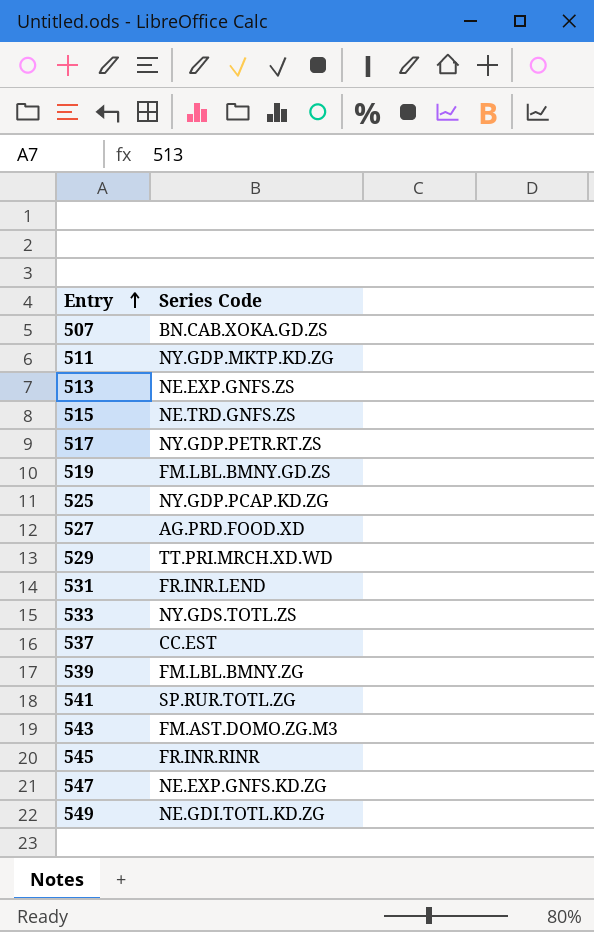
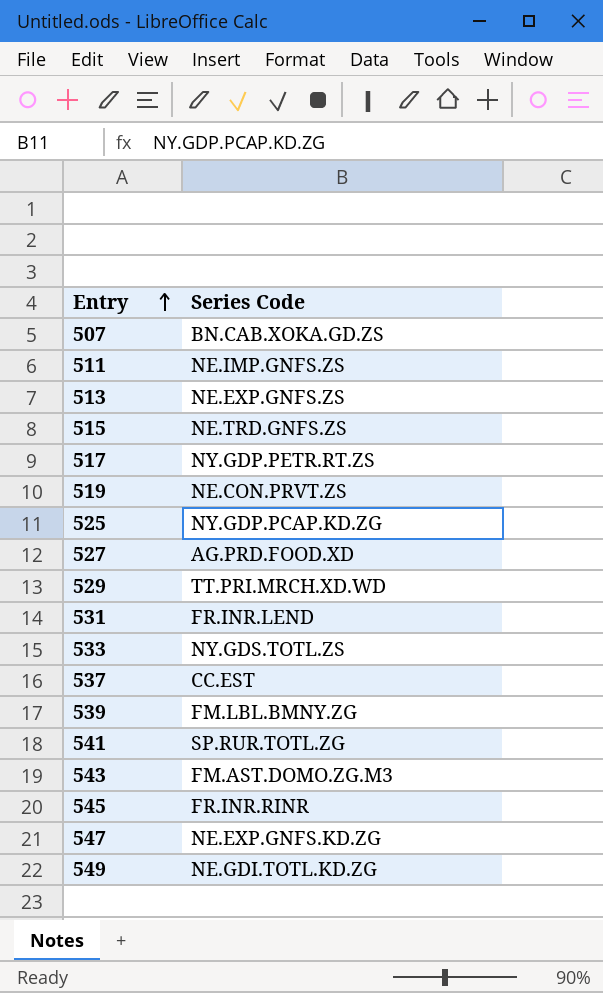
511 | Series Code: NY.GDP.MKTP.KD.ZG -> NE.IMP.GNFS.ZS
519 | Series Code: FM.LBL.BMNY.GD.ZS -> NE.CON.PRVT.ZS

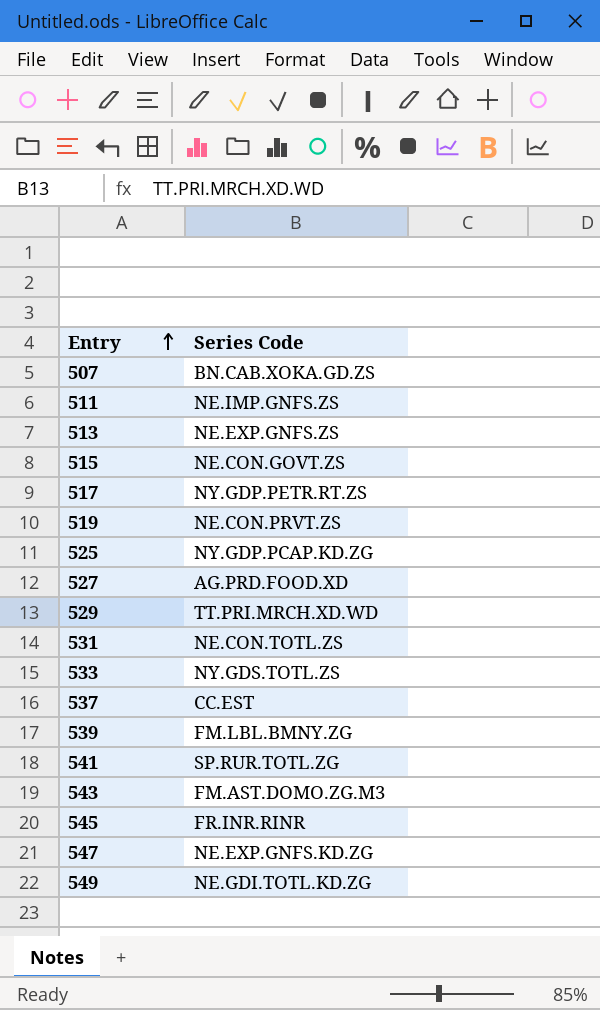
515 | Series Code: NE.TRD.GNFS.ZS -> NE.CON.GOVT.ZS
531 | Series Code: FR.INR.LEND -> NE.CON.TOTL.ZS

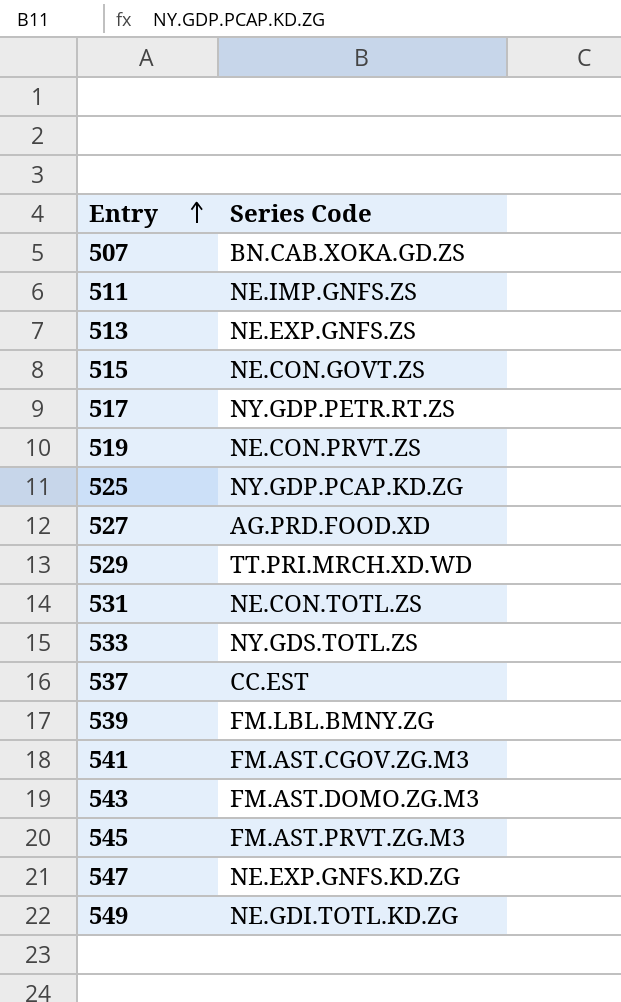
541 | Series Code: SP.RUR.TOTL.ZG -> FM.AST.CGOV.ZG.M3
545 | Series Code: FR.INR.RINR -> FM.AST.PRVT.ZG.M3

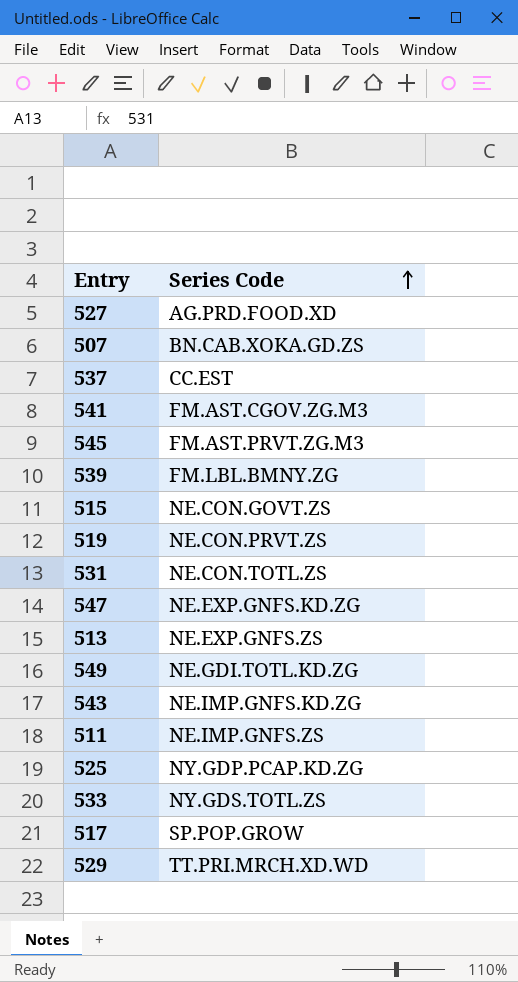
row order: Entry ascending -> Series Code ascending
543 | Series Code: FM.AST.DOMO.ZG.M3 -> NE.IMP.GNFS.KD.ZG
517 | Series Code: NY.GDP.PETR.RT.ZS -> SP.POP.GROW

